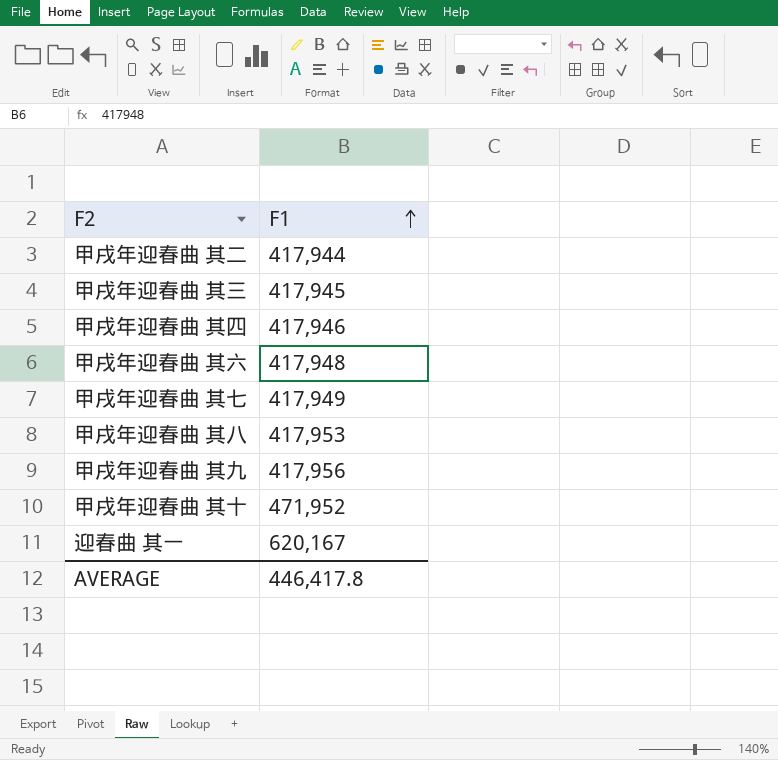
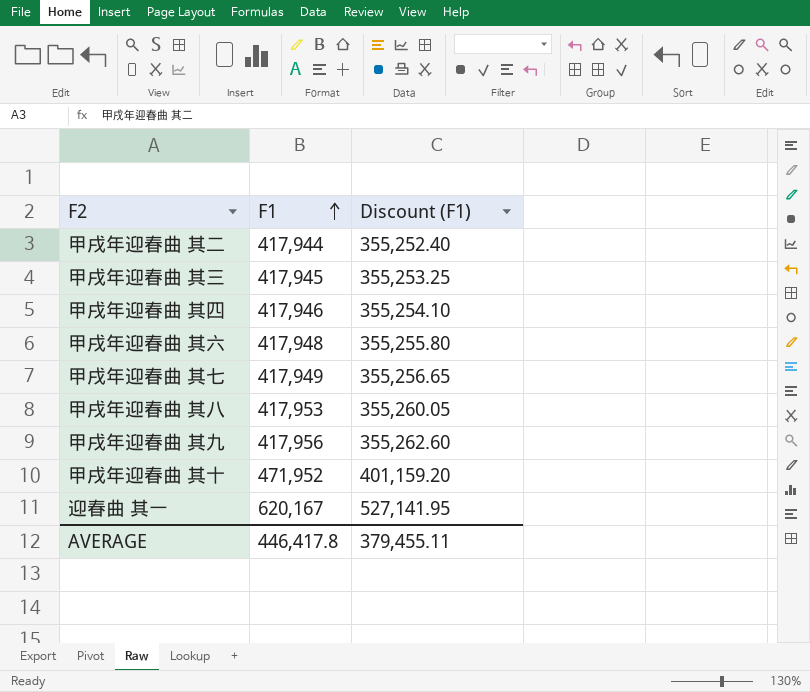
column Discount (F1) | formula: none -> [F1] * 0.85

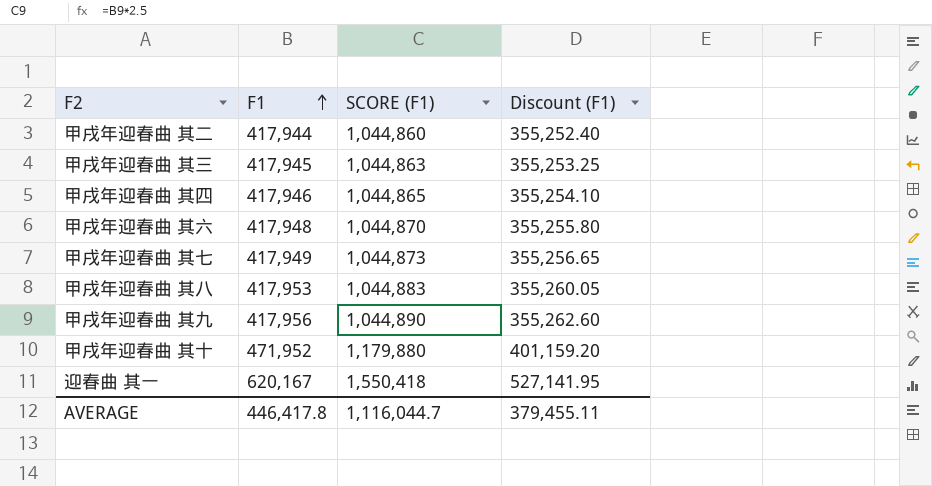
column SCORE (F1) | formula: none -> [F1] * 2.5

